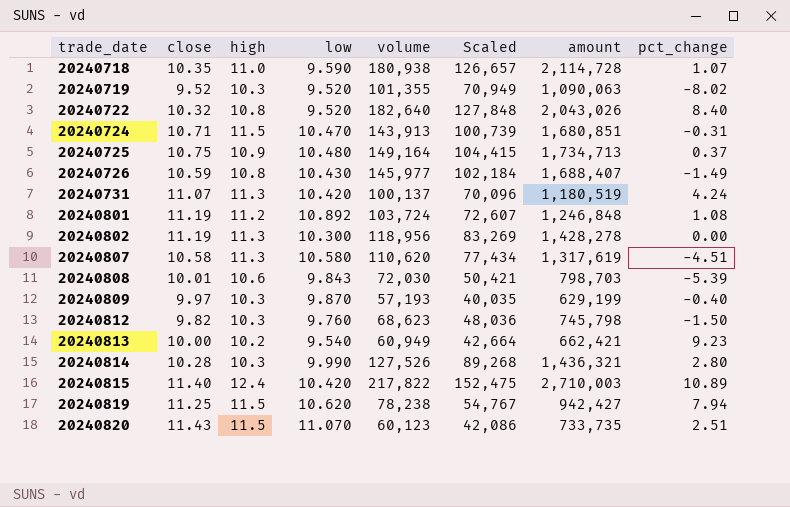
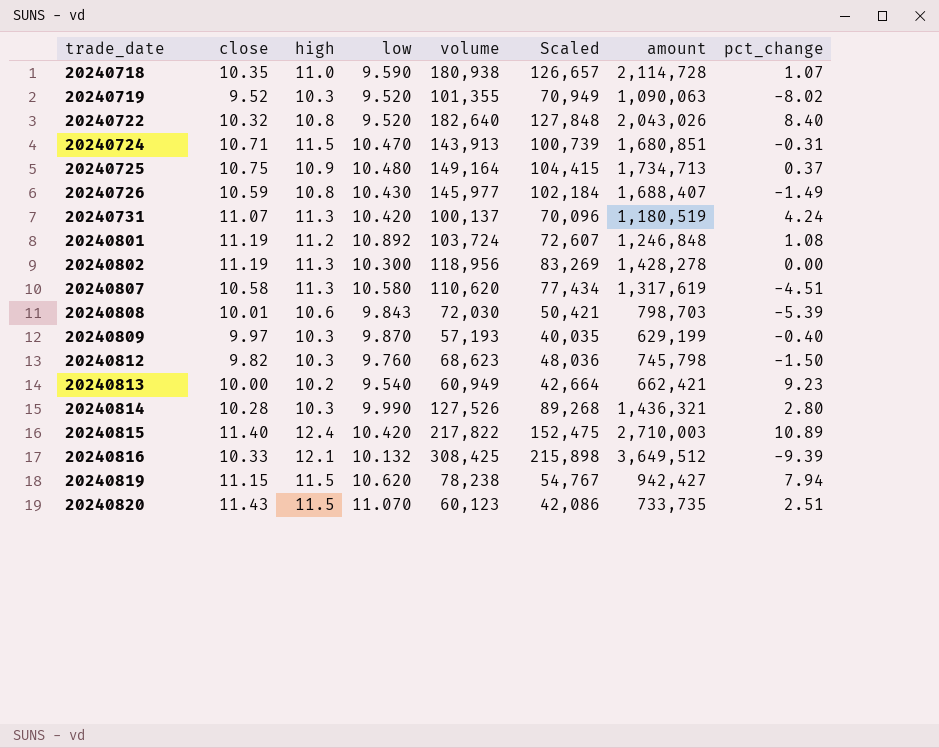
row 20240816: none -> 10.33 | 12.1 | 10.132 | 308,425 | 215,898 | 3,649,512 | -9.39
20240819 | close: 11.25 -> 11.15

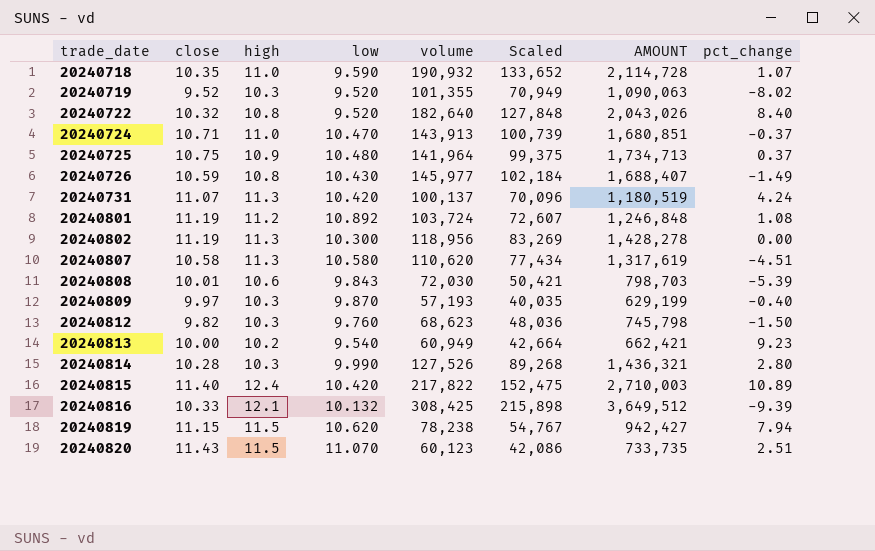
column name: amount -> AMOUNT
20240718 | volume: 180,938 -> 190,932
20240718 | Scaled: 126,657 -> 133,652
20240724 | high: 11.5 -> 11.0
20240724 | pct_change: -0.31 -> -0.37
20240725 | volume: 149,164 -> 141,964
20240725 | Scaled: 104,415 -> 99,375

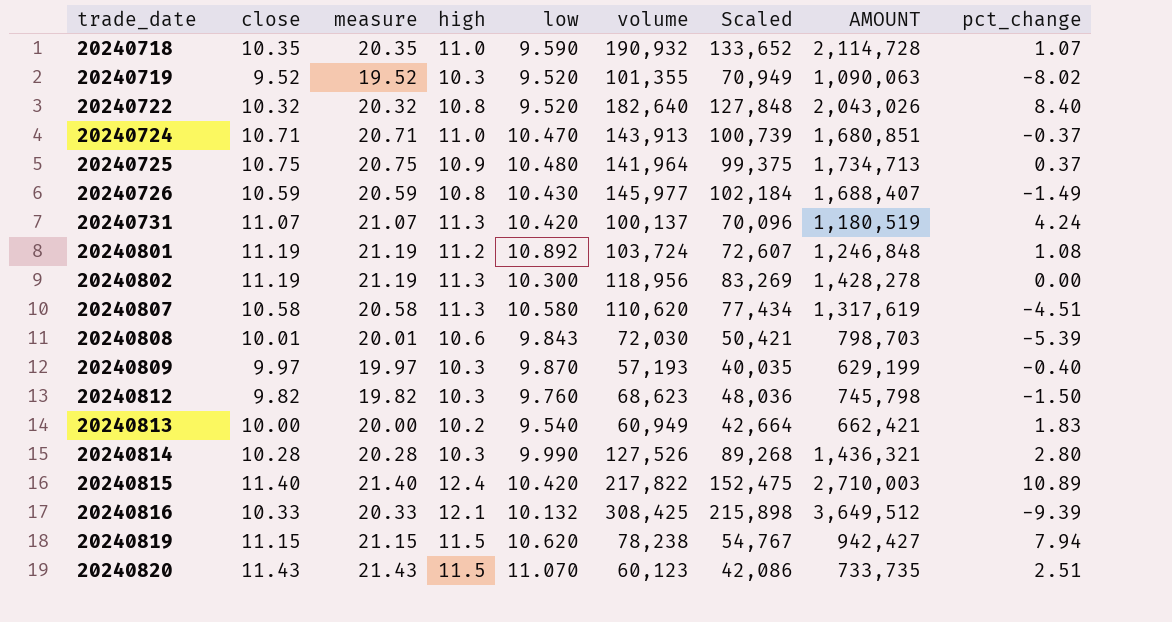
column measure | formula: none -> [close] + 10
20240813 | pct_change: 9.23 -> 1.83

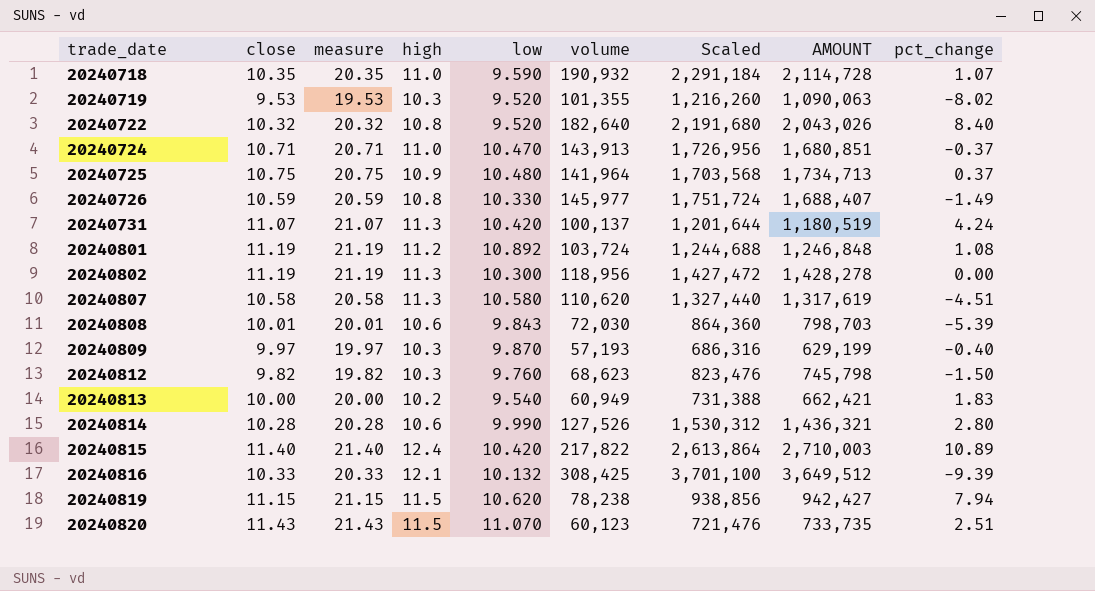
column Scaled | formula: [volume] * 0.7 -> [volume] * 12
20240719 | close: 9.52 -> 9.53
20240719 | measure: 19.52 -> 19.53
20240726 | low: 10.430 -> 10.330
20240814 | high: 10.3 -> 10.6

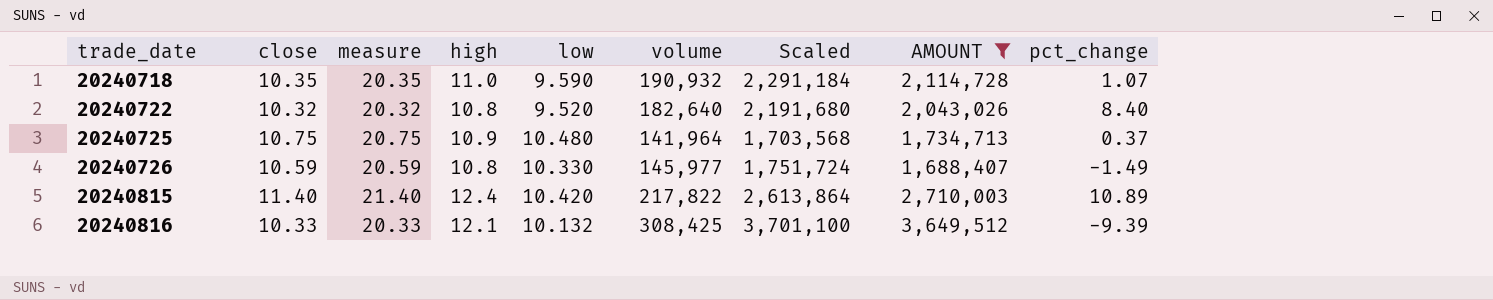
filter: none -> AMOUNT >= 1,688,407

